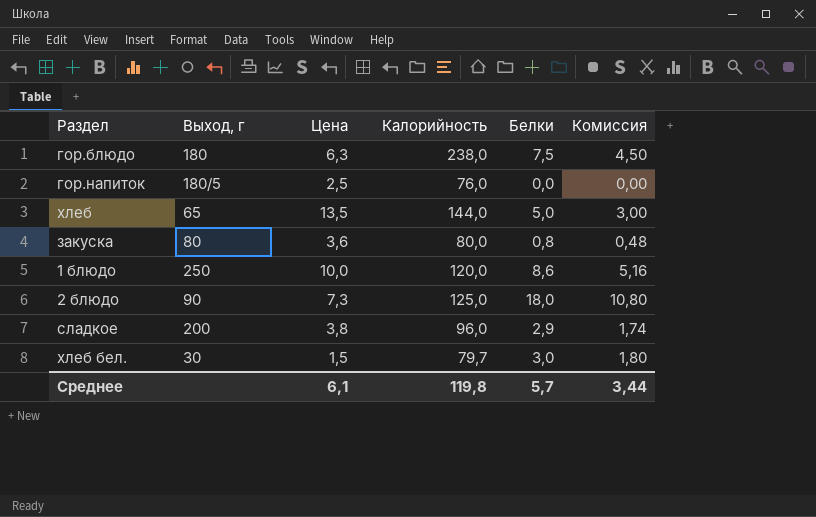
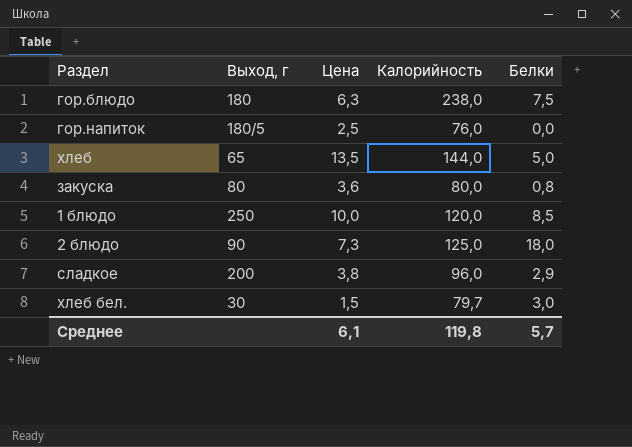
column Комиссия | formula: [Белки] * 0,6 -> none
1 блюдо | Белки: 8,6 -> 8,5

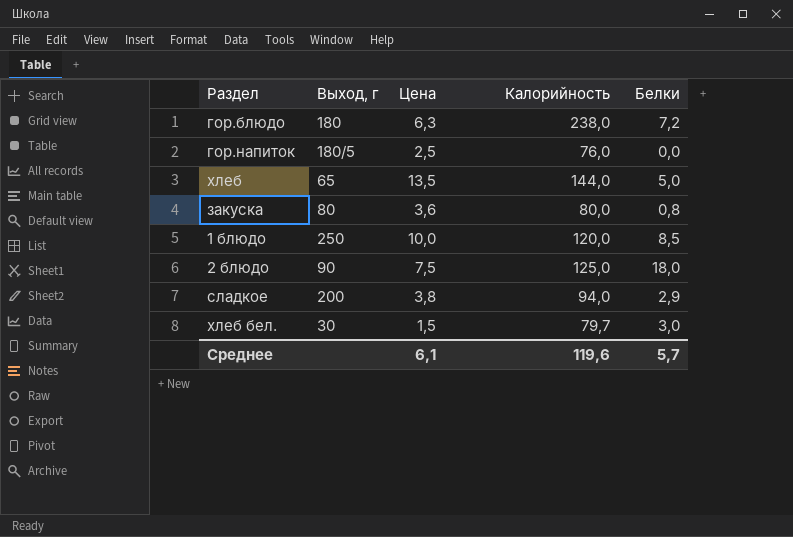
гор.блюдо | Белки: 7,5 -> 7,2
2 блюдо | Цена: 7,3 -> 7,5
сладкое | Калорийность: 96,0 -> 94,0
Среднее | Калорийность: 119,8 -> 119,6

